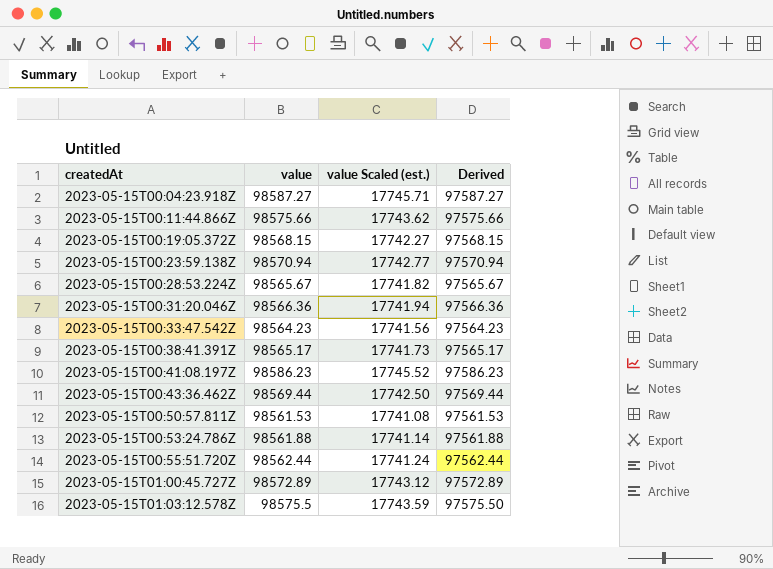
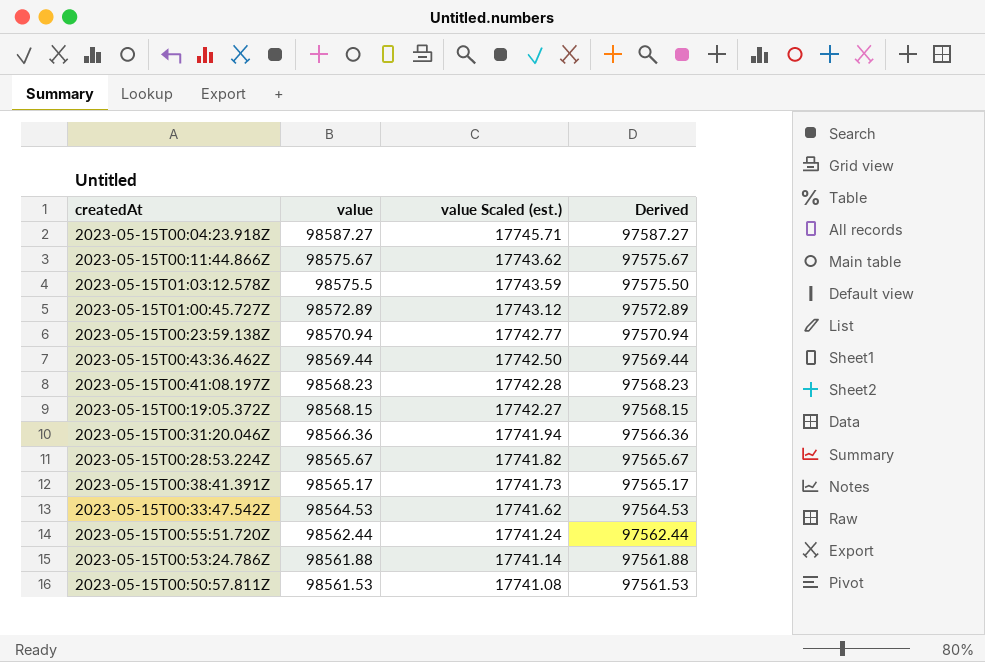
row order: createdAt ascending -> value descending
2023-05-15T00:11:44.866Z | value: 98575.66 -> 98575.67
2023-05-15T00:11:44.866Z | Derived: 97575.66 -> 97575.67
2023-05-15T00:41:08.197Z | value: 98586.23 -> 98568.23
2023-05-15T00:41:08.197Z | value Scaled (est.): 17745.52 -> 17742.28
2023-05-15T00:41:08.197Z | Derived: 97586.23 -> 97568.23
2023-05-15T00:33:47.542Z | value: 98564.23 -> 98564.53
2023-05-15T00:33:47.542Z | value Scaled (est.): 17741.56 -> 17741.62
2023-05-15T00:33:47.542Z | Derived: 97564.23 -> 97564.53

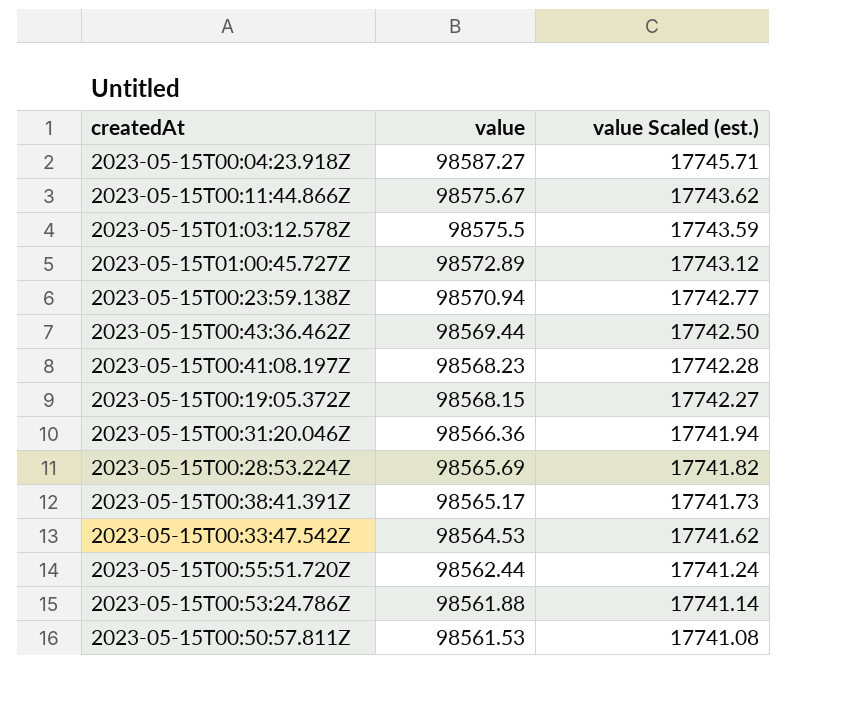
column Derived | formula: [value] - 1000 -> none
2023-05-15T00:28:53.224Z | value: 98565.67 -> 98565.69

